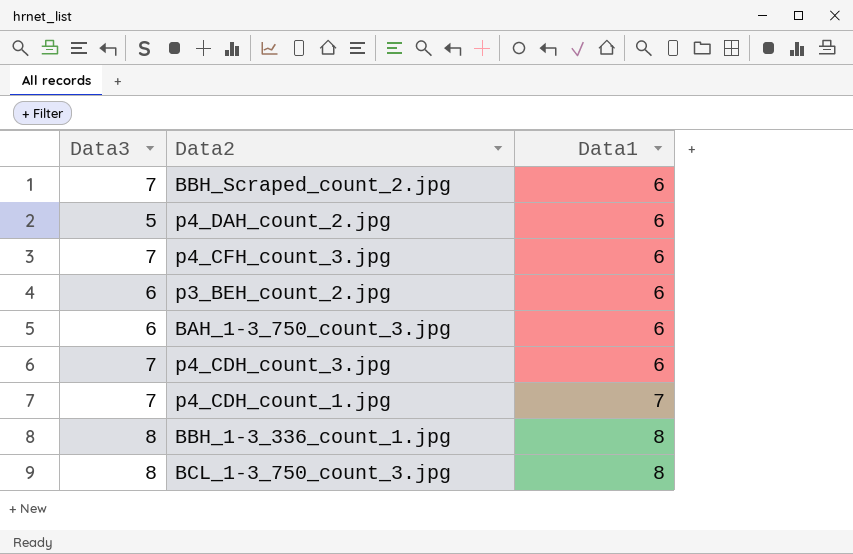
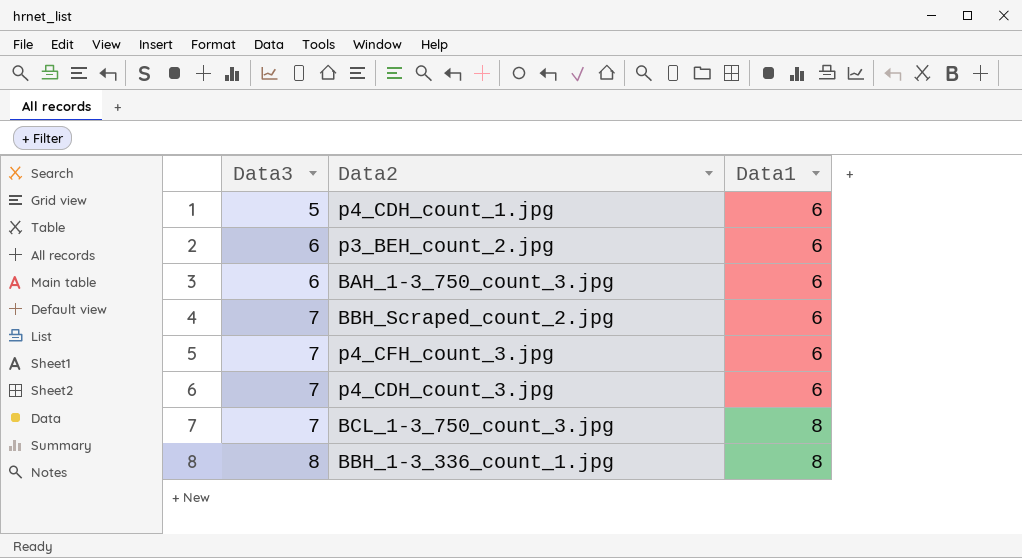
row order: Data1 ascending -> Data3 ascending
row p4_DAH_count_2.jpg: 5 | 6 -> none
p4_CDH_count_1.jpg | Data3: 7 -> 5
p4_CDH_count_1.jpg | Data1: 7 -> 6
BCL_1-3_750_count_3.jpg | Data3: 8 -> 7

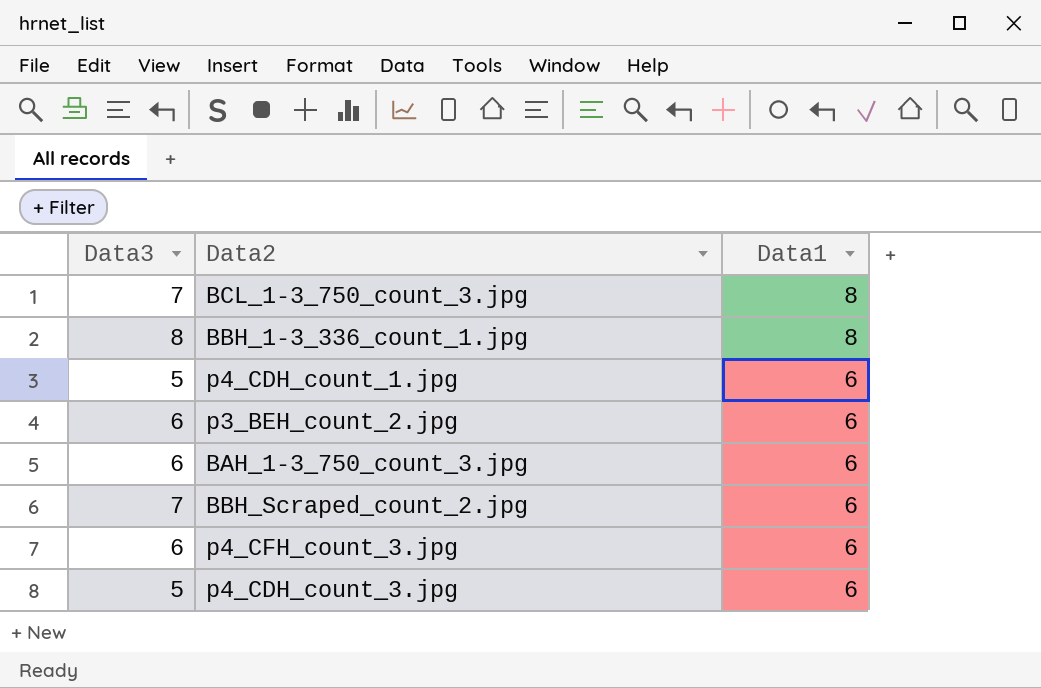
row order: Data3 ascending -> Data1 descending
p4_CFH_count_3.jpg | Data3: 7 -> 6
p4_CDH_count_3.jpg | Data3: 7 -> 5

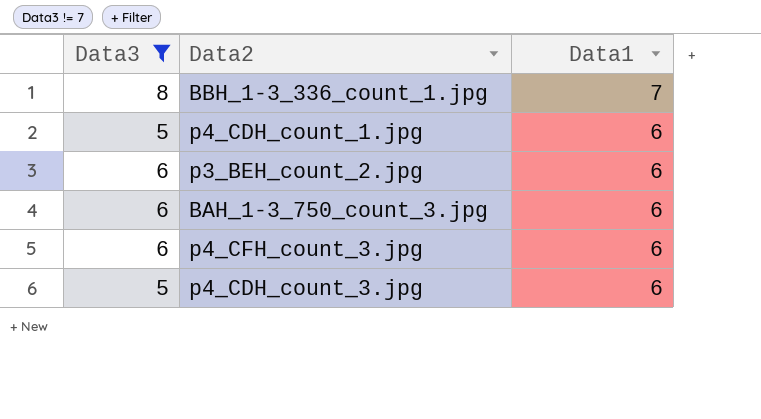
filter: none -> Data3 != 7
BBH_1-3_336_count_1.jpg | Data1: 8 -> 7

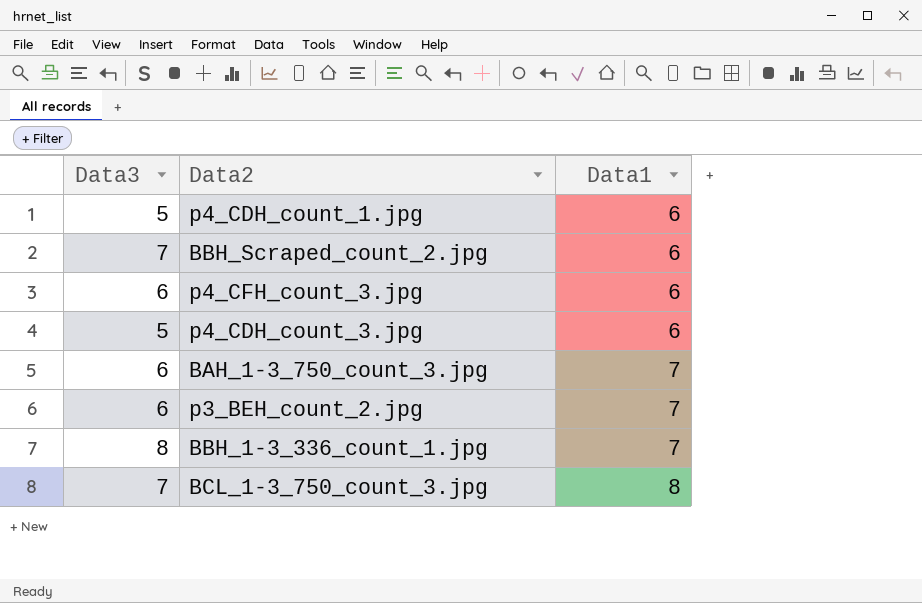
filter: Data3 != 7 -> none
row order: Data1 descending -> Data1 ascending
BAH_1-3_750_count_3.jpg | Data1: 6 -> 7
p3_BEH_count_2.jpg | Data1: 6 -> 7

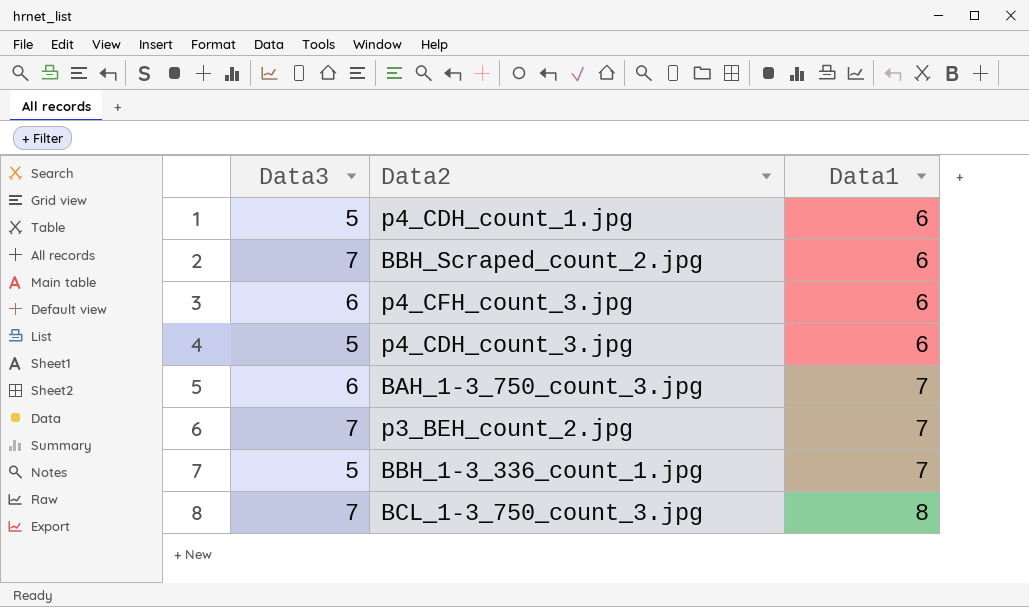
p3_BEH_count_2.jpg | Data3: 6 -> 7
BBH_1-3_336_count_1.jpg | Data3: 8 -> 5

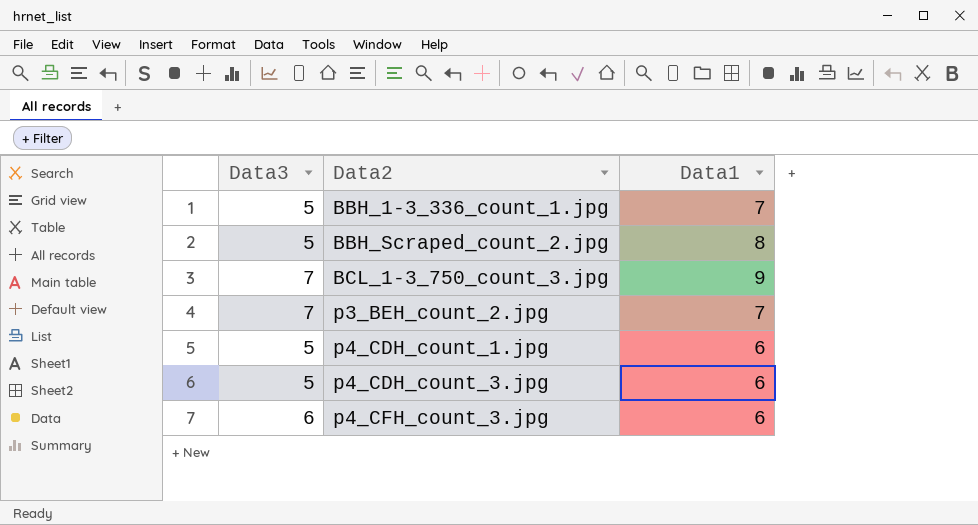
row order: Data1 ascending -> Data2 ascending
row BAH_1-3_750_count_3.jpg: 6 | 7 -> none
BBH_Scraped_count_2.jpg | Data3: 7 -> 5
BBH_Scraped_count_2.jpg | Data1: 6 -> 8
BCL_1-3_750_count_3.jpg | Data1: 8 -> 9

